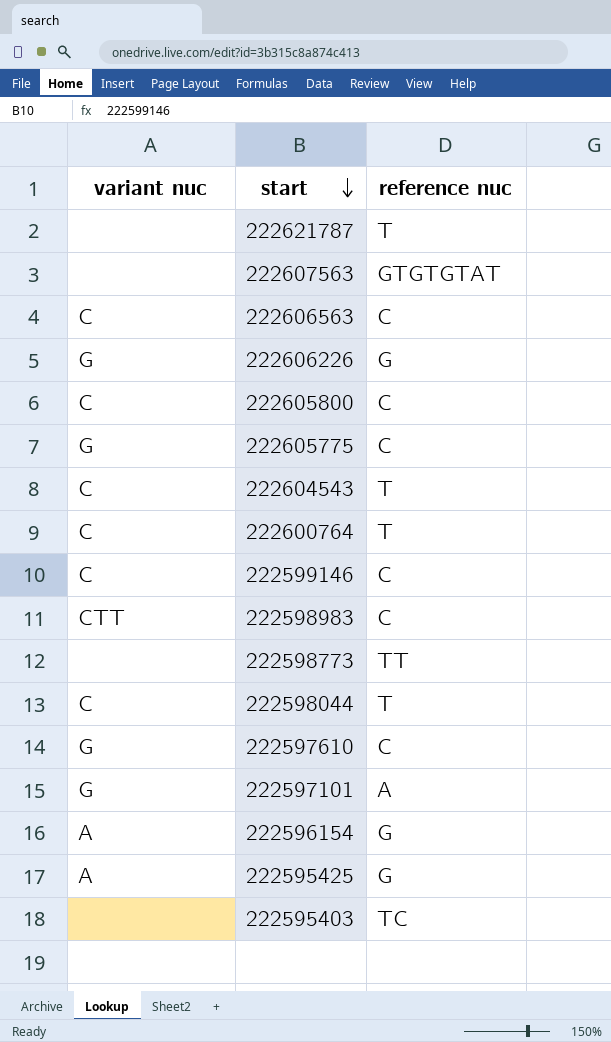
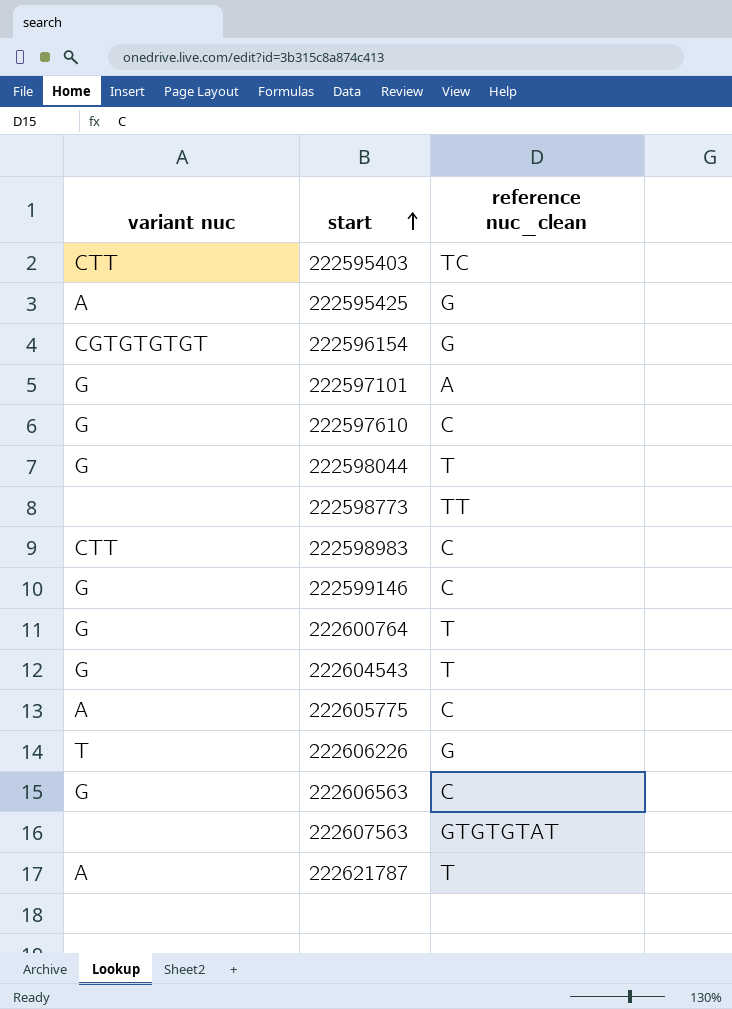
row order: start descending -> start ascending
column name: reference nuc -> reference nuc_clean
row 222605800: C | C -> none
222595403 | variant nuc: none -> CTT
222596154 | variant nuc: A -> CGTGTGTGT
222598044 | variant nuc: C -> G
222599146 | variant nuc: C -> G
222600764 | variant nuc: C -> G
222604543 | variant nuc: C -> G
222605775 | variant nuc: G -> A
222606226 | variant nuc: G -> T
222606563 | variant nuc: C -> G
222621787 | variant nuc: none -> A

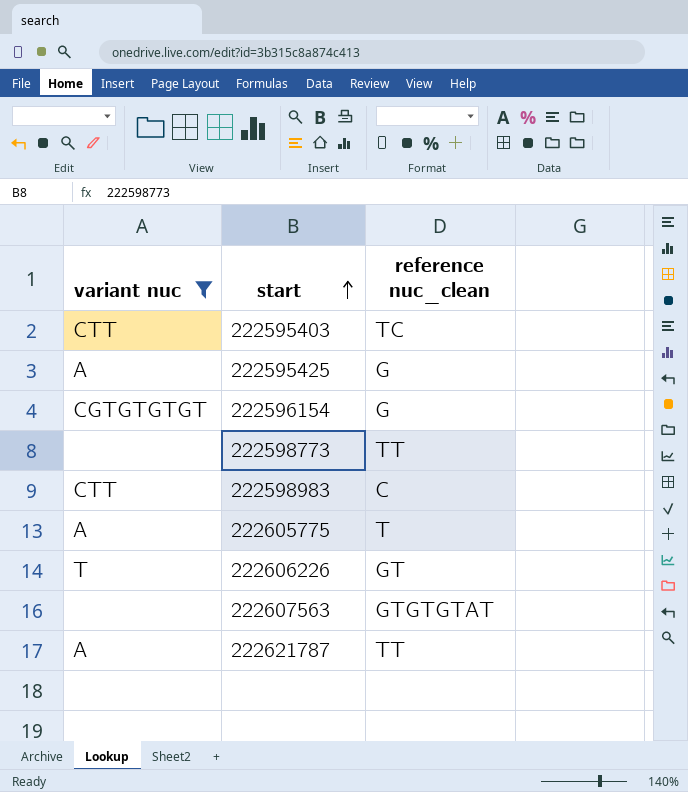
filter: none -> variant nuc != G
222605775 | reference nuc_clean: C -> T
222606226 | reference nuc_clean: G -> GT
222621787 | reference nuc_clean: T -> TT

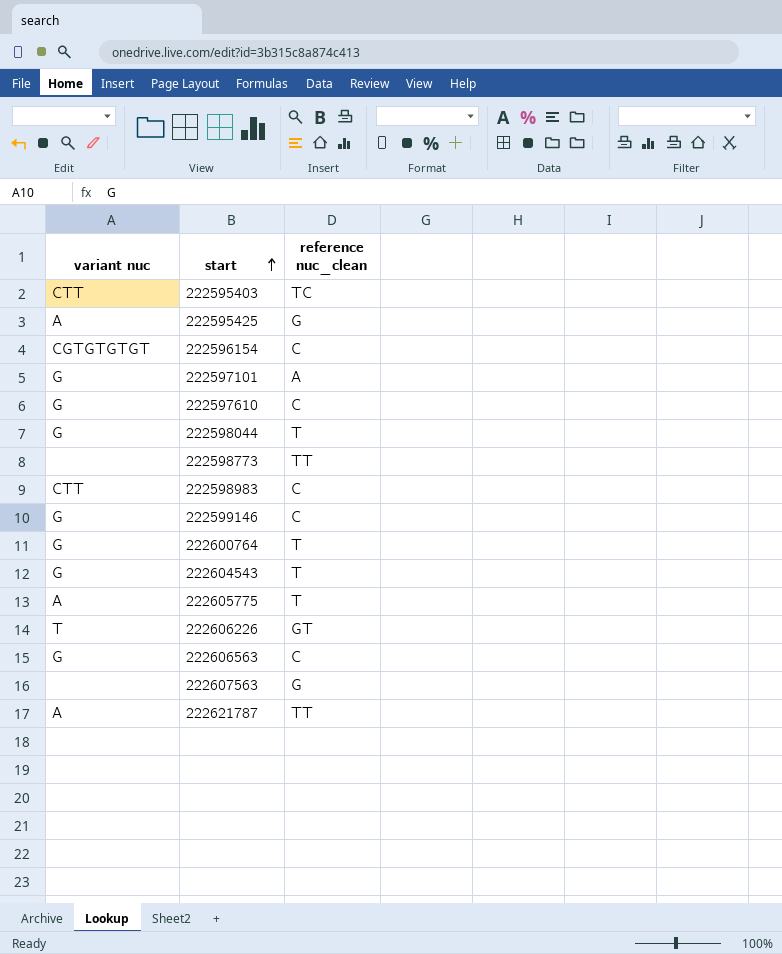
filter: variant nuc != G -> none
222596154 | reference nuc_clean: G -> C
222607563 | reference nuc_clean: GTGTGTAT -> G

